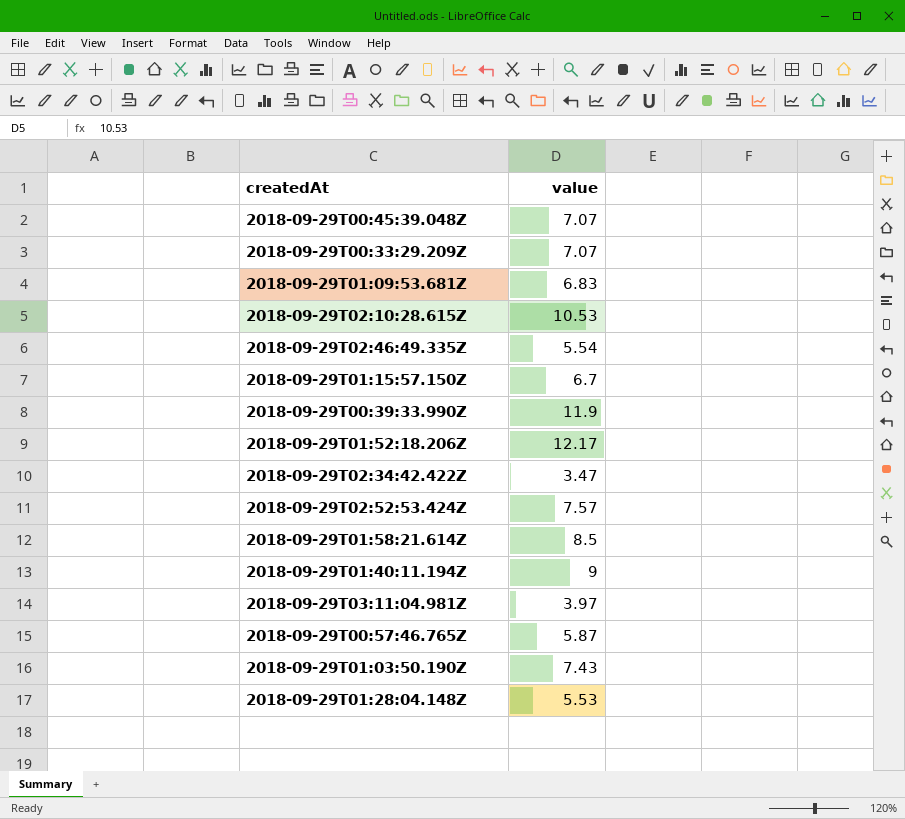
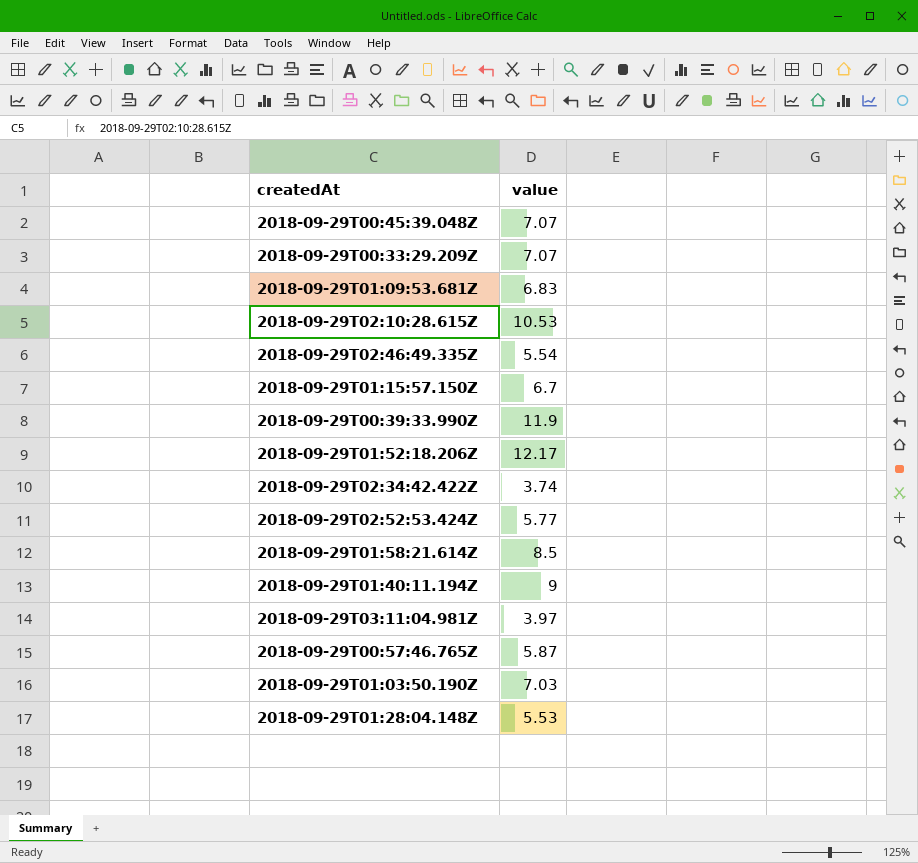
2018-09-29T02:34:42.422Z | value: 3.47 -> 3.74
2018-09-29T02:52:53.424Z | value: 7.57 -> 5.77
2018-09-29T01:03:50.190Z | value: 7.43 -> 7.03

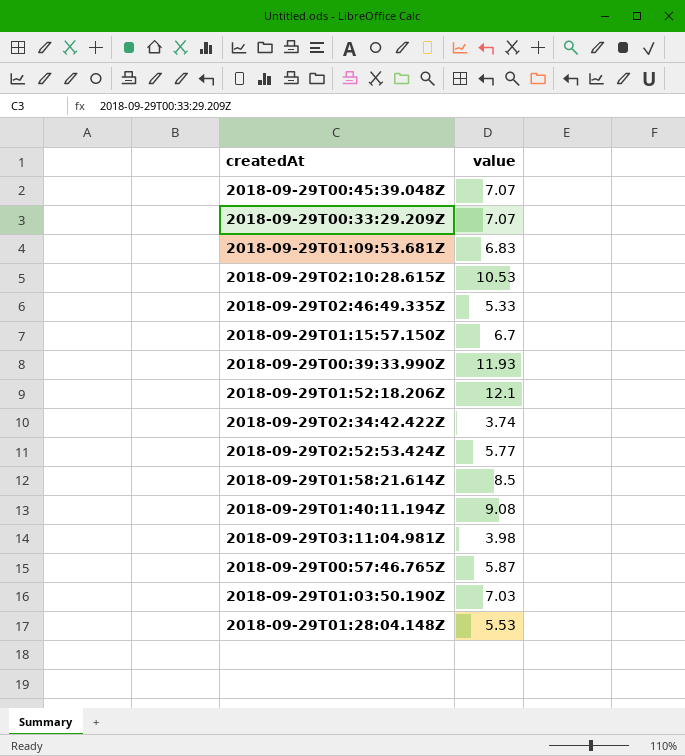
2018-09-29T02:46:49.335Z | value: 5.54 -> 5.33
2018-09-29T00:39:33.990Z | value: 11.9 -> 11.93
2018-09-29T01:52:18.206Z | value: 12.17 -> 12.1
2018-09-29T01:40:11.194Z | value: 9 -> 9.08
2018-09-29T03:11:04.981Z | value: 3.97 -> 3.98

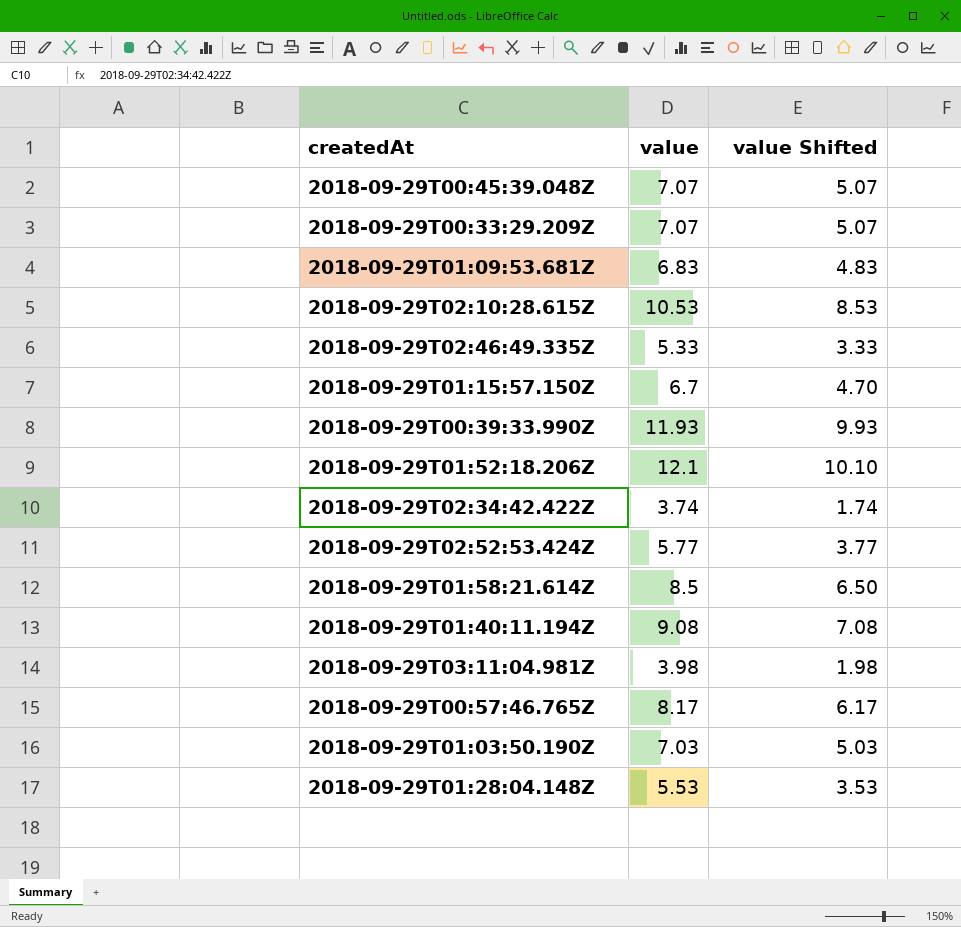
column value Shifted | formula: none -> [value] - 2
2018-09-29T00:57:46.765Z | value: 5.87 -> 8.17

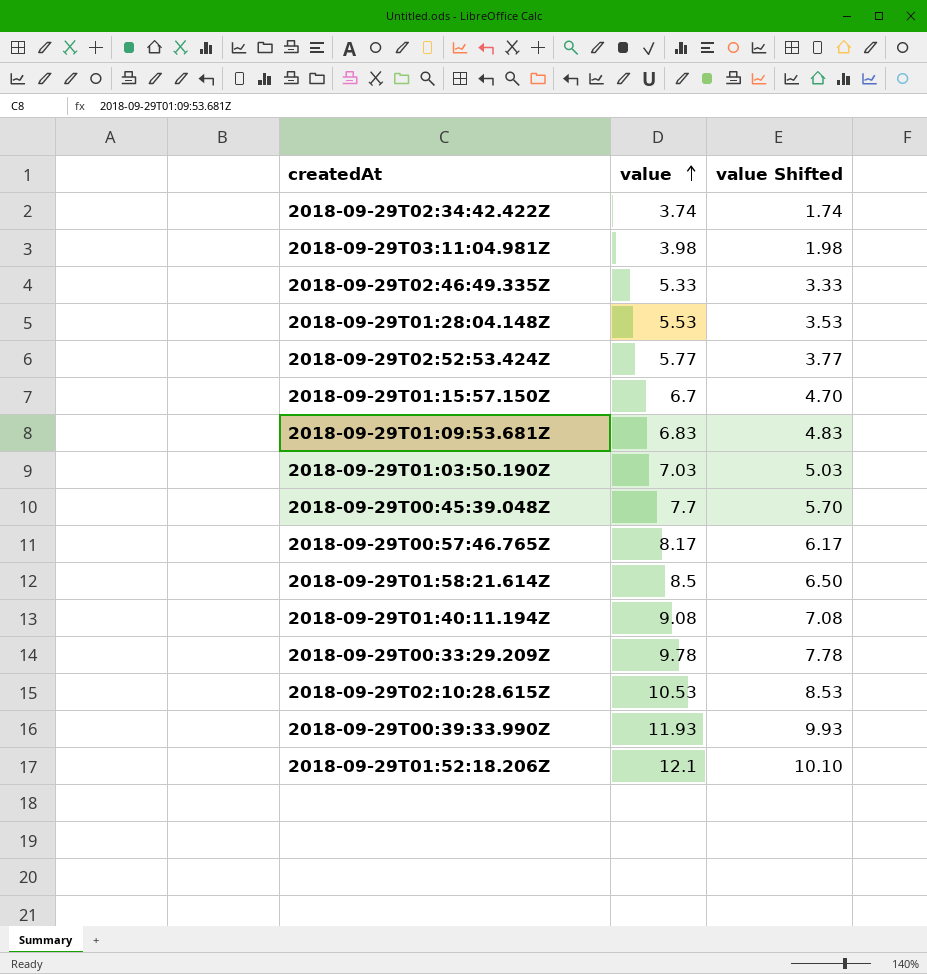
row order: none -> value ascending
2018-09-29T00:45:39.048Z | value: 7.07 -> 7.7
2018-09-29T00:45:39.048Z | value Shifted: 5.07 -> 5.70
2018-09-29T00:33:29.209Z | value: 7.07 -> 9.78
2018-09-29T00:33:29.209Z | value Shifted: 5.07 -> 7.78

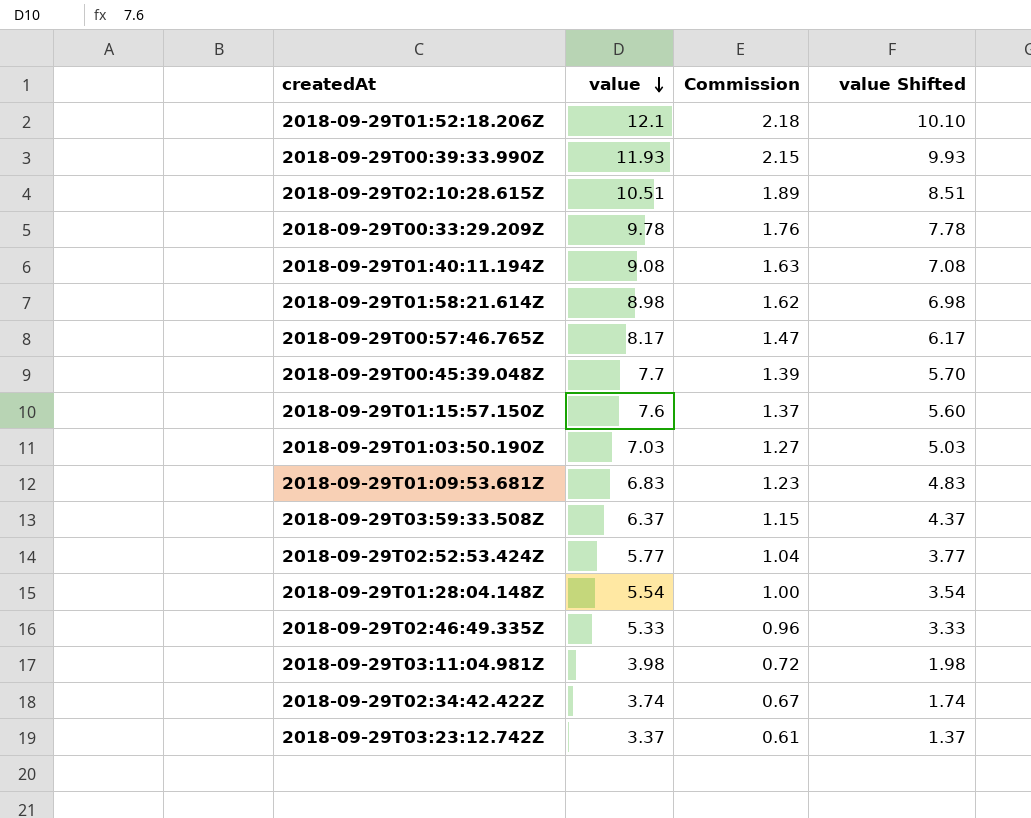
row order: value ascending -> value descending
column Commission | formula: none -> [value] * 0.18
2018-09-29T02:10:28.615Z | value: 10.53 -> 10.51
2018-09-29T02:10:28.615Z | value Shifted: 8.53 -> 8.51
2018-09-29T01:58:21.614Z | value: 8.5 -> 8.98
2018-09-29T01:58:21.614Z | value Shifted: 6.50 -> 6.98
2018-09-29T01:15:57.150Z | value: 6.7 -> 7.6
2018-09-29T01:15:57.150Z | value Shifted: 4.70 -> 5.60
row 2018-09-29T03:59:33.508Z: none -> 6.37 | 1.15 | 4.37
2018-09-29T01:28:04.148Z | value: 5.53 -> 5.54
2018-09-29T01:28:04.148Z | value Shifted: 3.53 -> 3.54
row 2018-09-29T03:23:12.742Z: none -> 3.37 | 0.61 | 1.37

